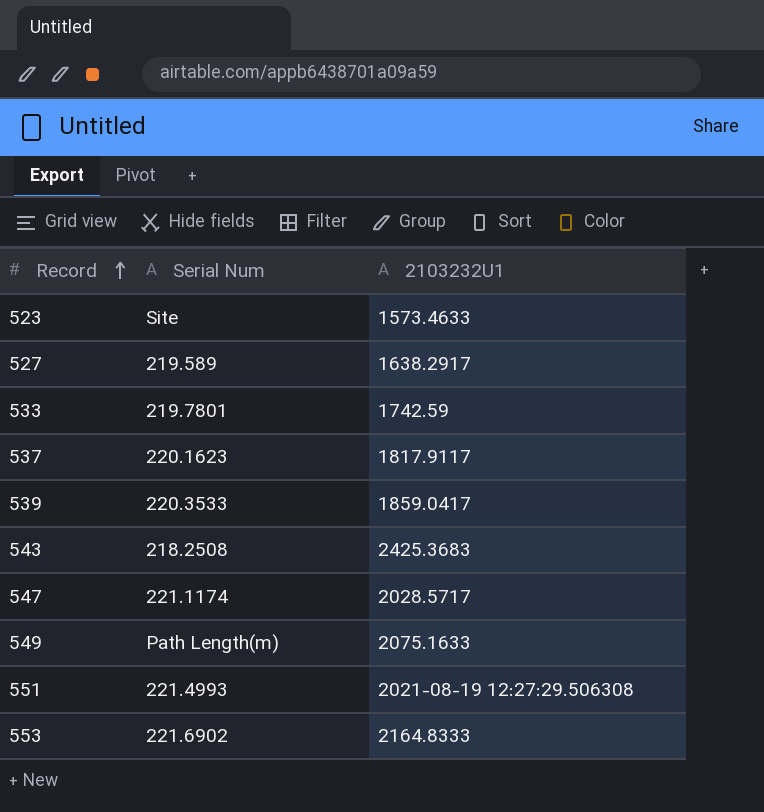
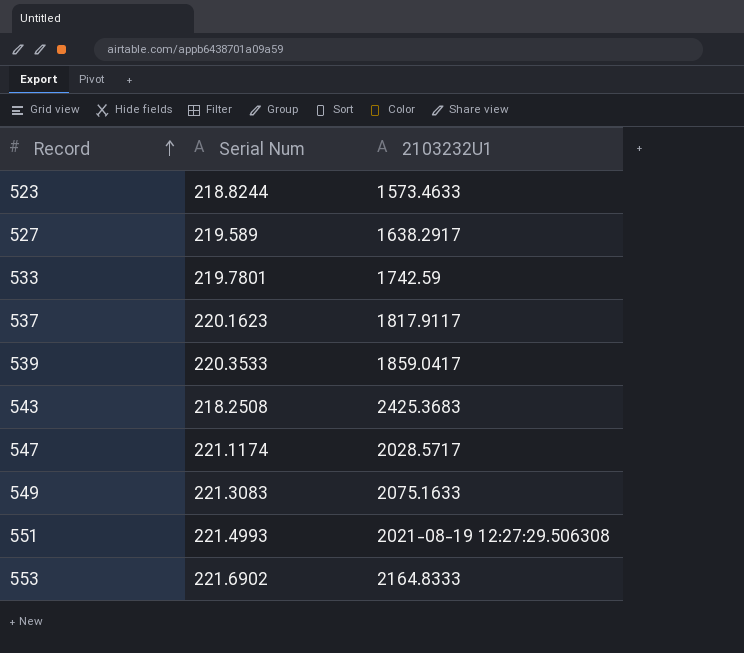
523 | Serial Num: Site -> 218.8244
549 | Serial Num: Path Length(m) -> 221.3083

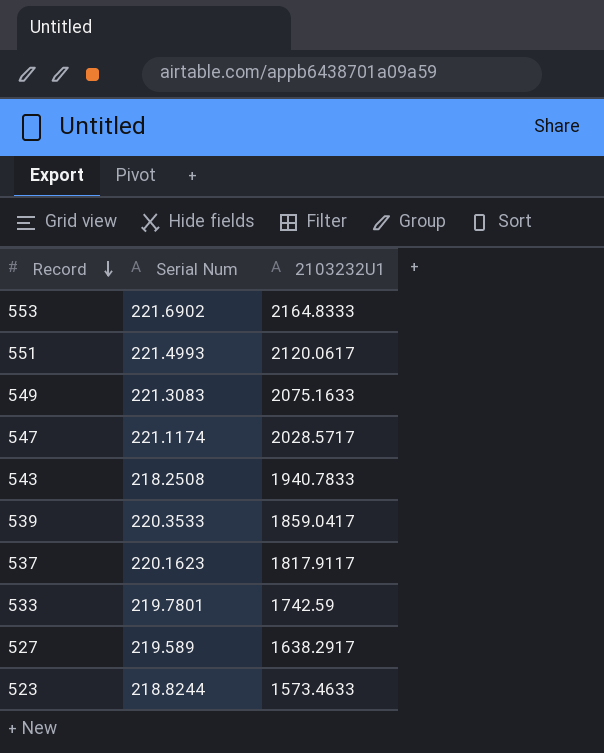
row order: Record ascending -> Record descending
551 | 2103232U1: 2021-08-19 12:27:29.506308 -> 2120.0617
543 | 2103232U1: 2425.3683 -> 1940.7833

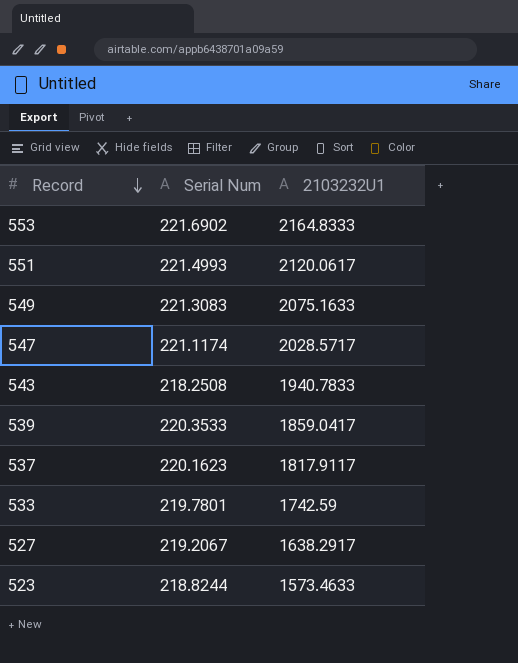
527 | Serial Num: 219.589 -> 219.2067

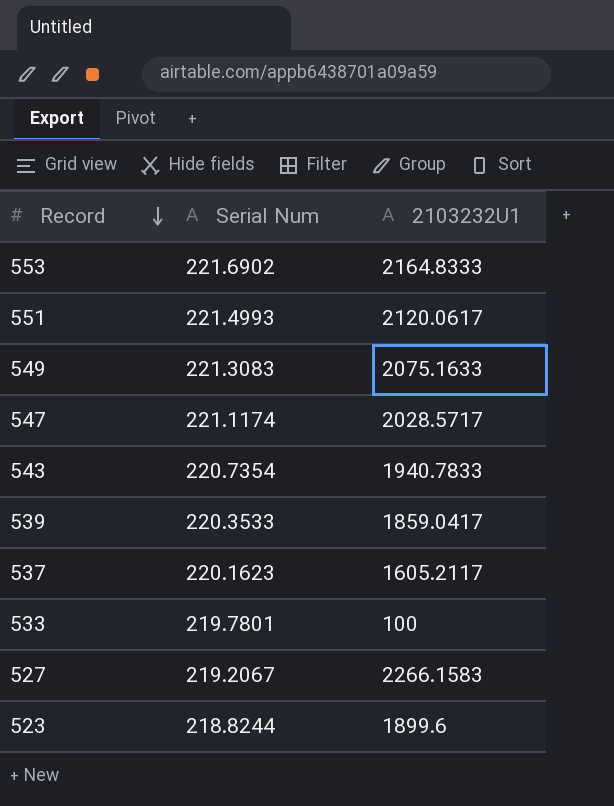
543 | Serial Num: 218.2508 -> 220.7354
537 | 2103232U1: 1817.9117 -> 1605.2117
533 | 2103232U1: 1742.59 -> 100
527 | 2103232U1: 1638.2917 -> 2266.1583
523 | 2103232U1: 1573.4633 -> 1899.6

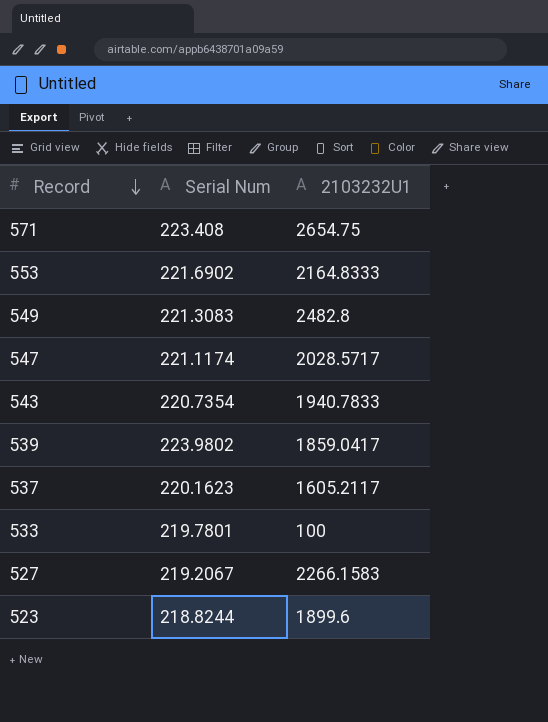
row 551: 221.4993 | 2120.0617 -> none
row 571: none -> 223.408 | 2654.75
549 | 2103232U1: 2075.1633 -> 2482.8
539 | Serial Num: 220.3533 -> 223.9802

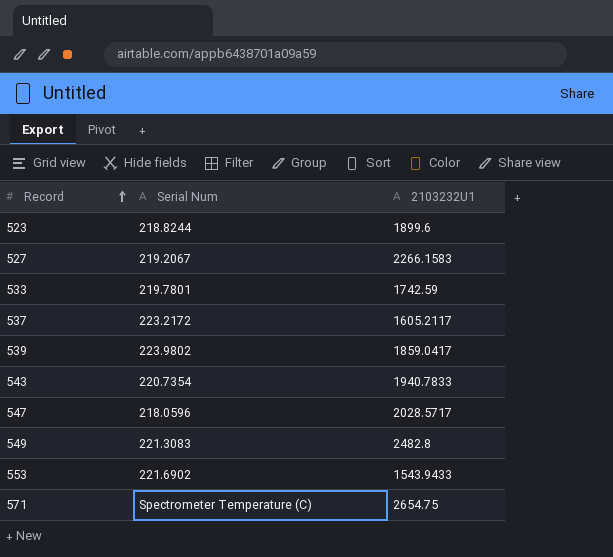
row order: Record descending -> Record ascending
533 | 2103232U1: 100 -> 1742.59
537 | Serial Num: 220.1623 -> 223.2172
547 | Serial Num: 221.1174 -> 218.0596
553 | 2103232U1: 2164.8333 -> 1543.9433
571 | Serial Num: 223.408 -> Spectrometer Temperature (C)

